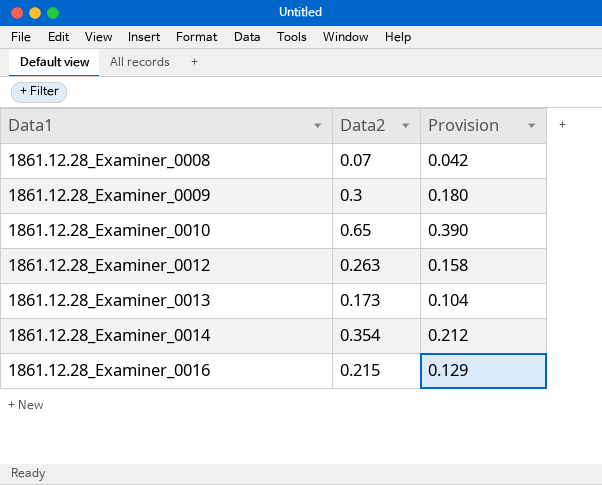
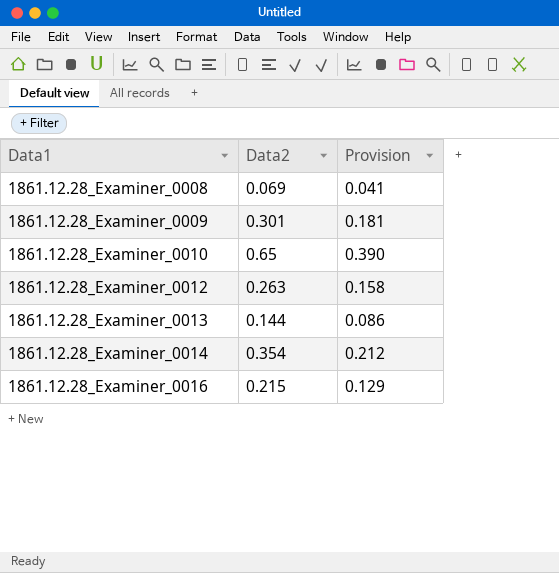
1861.12.28_Examiner_0008 | Data2: 0.07 -> 0.069
1861.12.28_Examiner_0008 | Provision: 0.042 -> 0.041
1861.12.28_Examiner_0009 | Data2: 0.3 -> 0.301
1861.12.28_Examiner_0009 | Provision: 0.180 -> 0.181
1861.12.28_Examiner_0013 | Data2: 0.173 -> 0.144
1861.12.28_Examiner_0013 | Provision: 0.104 -> 0.086

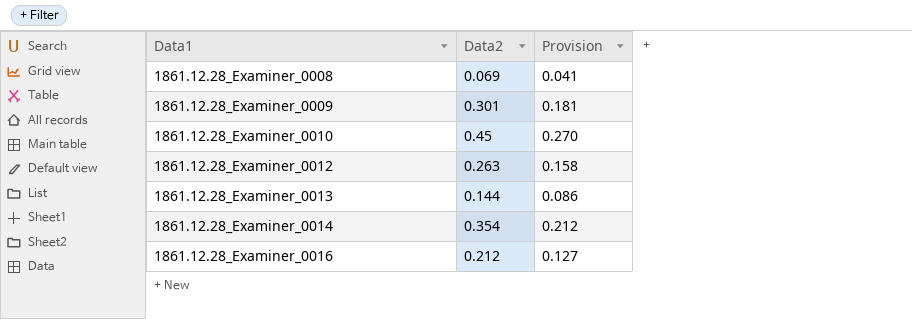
1861.12.28_Examiner_0010 | Data2: 0.65 -> 0.45
1861.12.28_Examiner_0010 | Provision: 0.390 -> 0.270
1861.12.28_Examiner_0016 | Data2: 0.215 -> 0.212
1861.12.28_Examiner_0016 | Provision: 0.129 -> 0.127

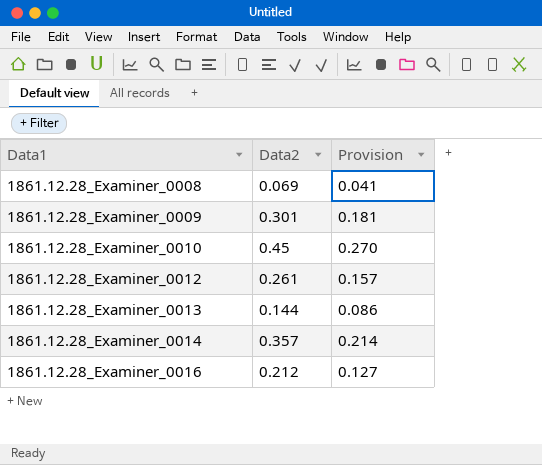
1861.12.28_Examiner_0012 | Data2: 0.263 -> 0.261
1861.12.28_Examiner_0012 | Provision: 0.158 -> 0.157
1861.12.28_Examiner_0014 | Data2: 0.354 -> 0.357
1861.12.28_Examiner_0014 | Provision: 0.212 -> 0.214

